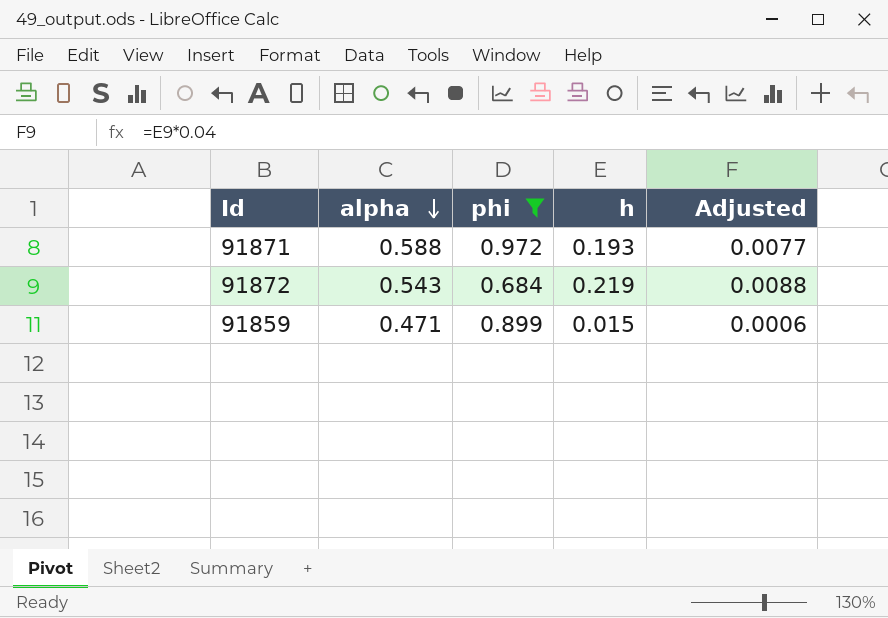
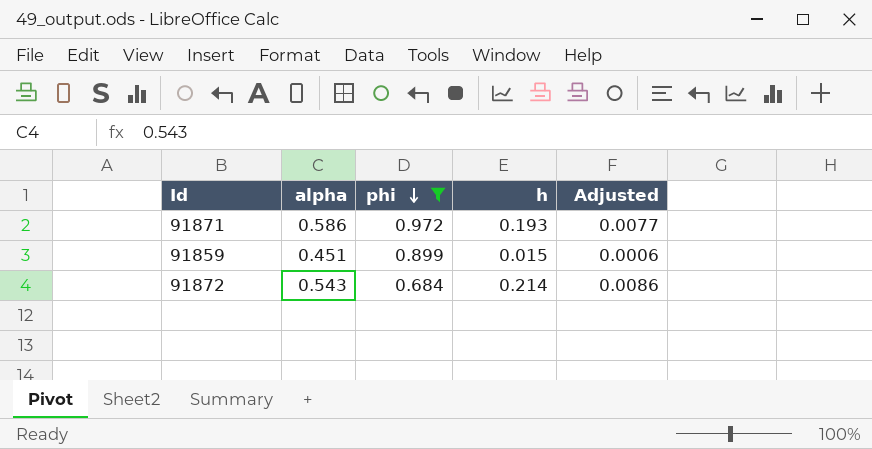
row order: alpha descending -> phi descending
91871 | alpha: 0.588 -> 0.586
91859 | alpha: 0.471 -> 0.451
91872 | h: 0.219 -> 0.214
91872 | Adjusted: 0.0088 -> 0.0086

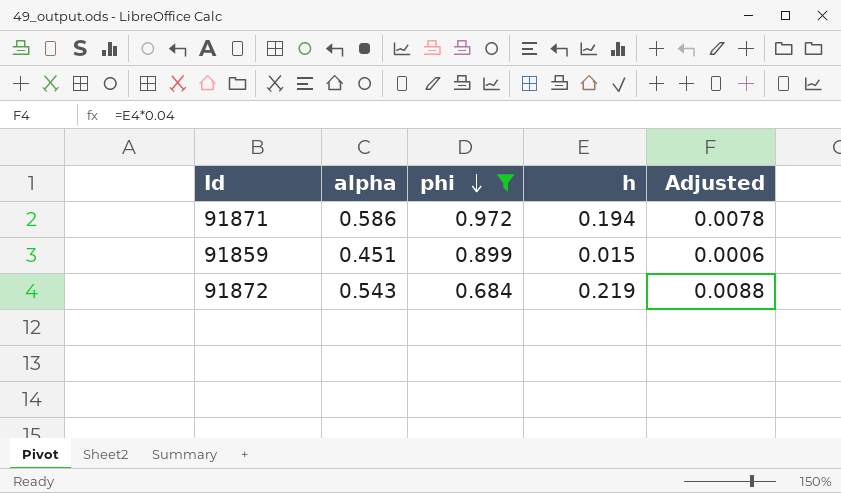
91871 | h: 0.193 -> 0.194
91871 | Adjusted: 0.0077 -> 0.0078
91872 | h: 0.214 -> 0.219
91872 | Adjusted: 0.0086 -> 0.0088

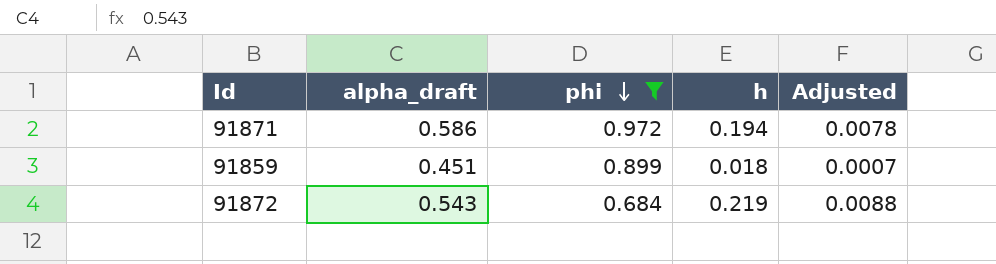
column name: alpha -> alpha_draft
91859 | h: 0.015 -> 0.018
91859 | Adjusted: 0.0006 -> 0.0007

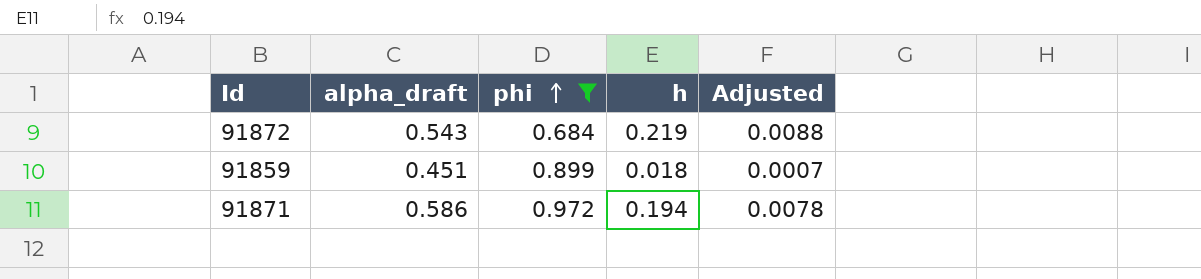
row order: phi descending -> phi ascending

